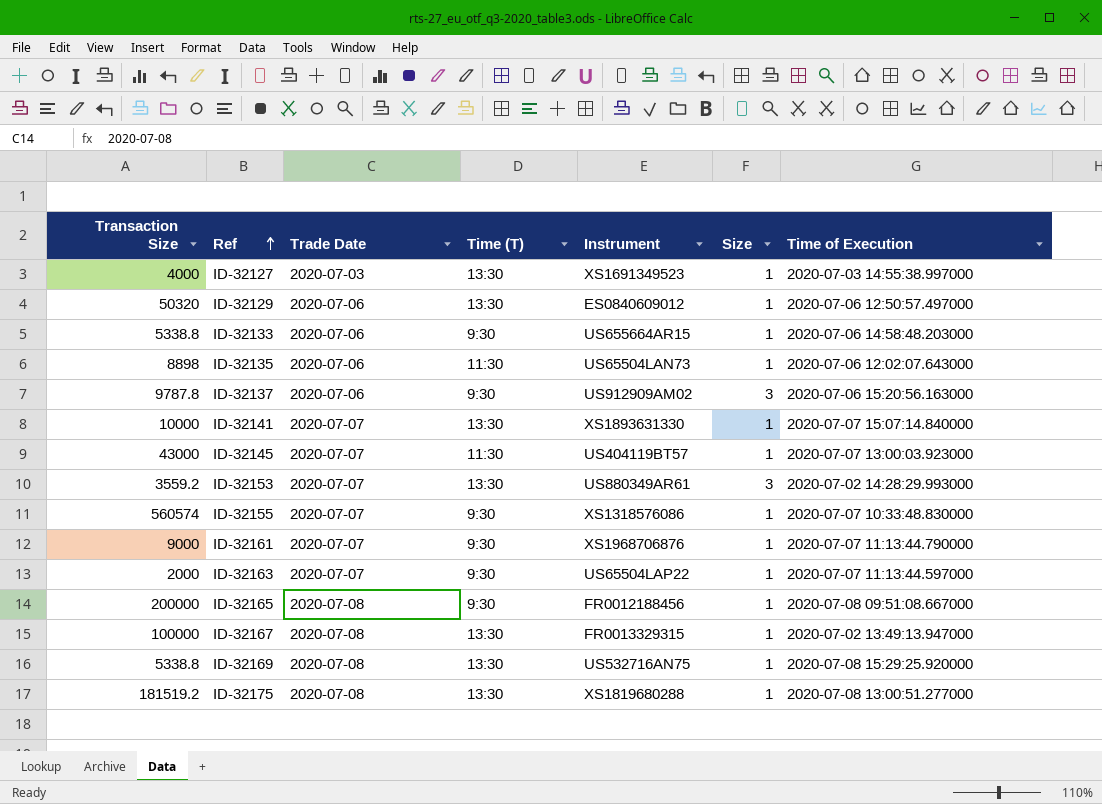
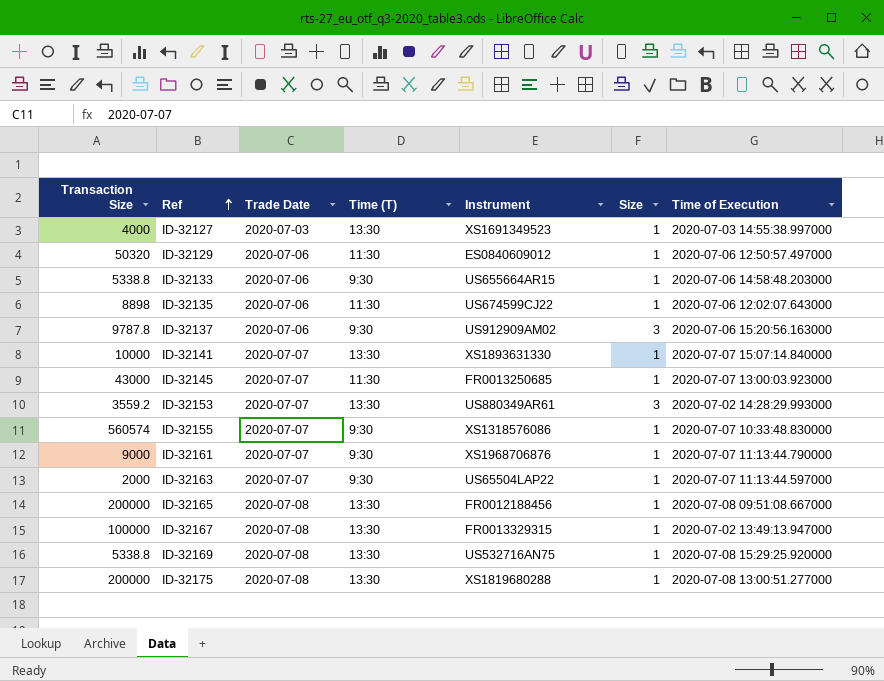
ID-32129 | Time (T): 13:30 -> 11:30
ID-32135 | Instrument: US65504LAN73 -> US674599CJ22
ID-32145 | Instrument: US404119BT57 -> FR0013250685
ID-32165 | Time (T): 9:30 -> 13:30
ID-32175 | Transaction Size: 181519.2 -> 200000

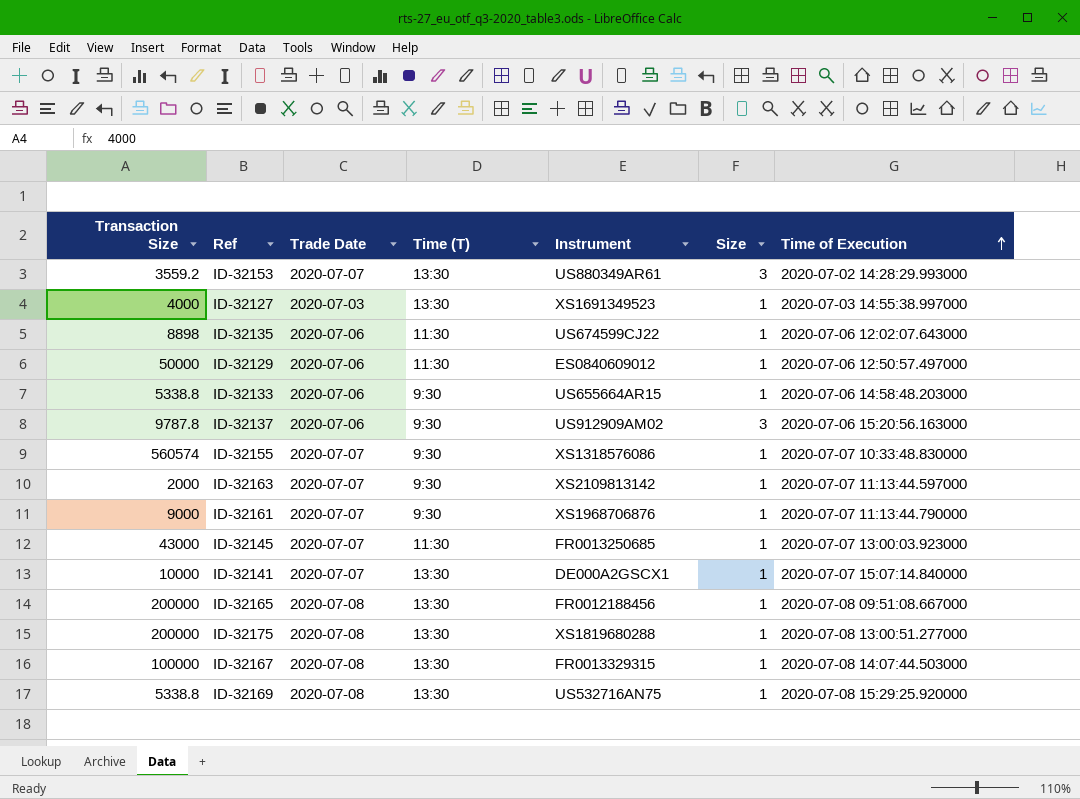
row order: Ref ascending -> Time of Execution ascending
ID-32129 | Transaction Size: 50320 -> 50000
ID-32163 | Instrument: US65504LAP22 -> XS2109813142
ID-32141 | Instrument: XS1893631330 -> DE000A2GSCX1
ID-32167 | Time of Execution: 2020-07-02 13:49:13.947000 -> 2020-07-08 14:07:44.503000

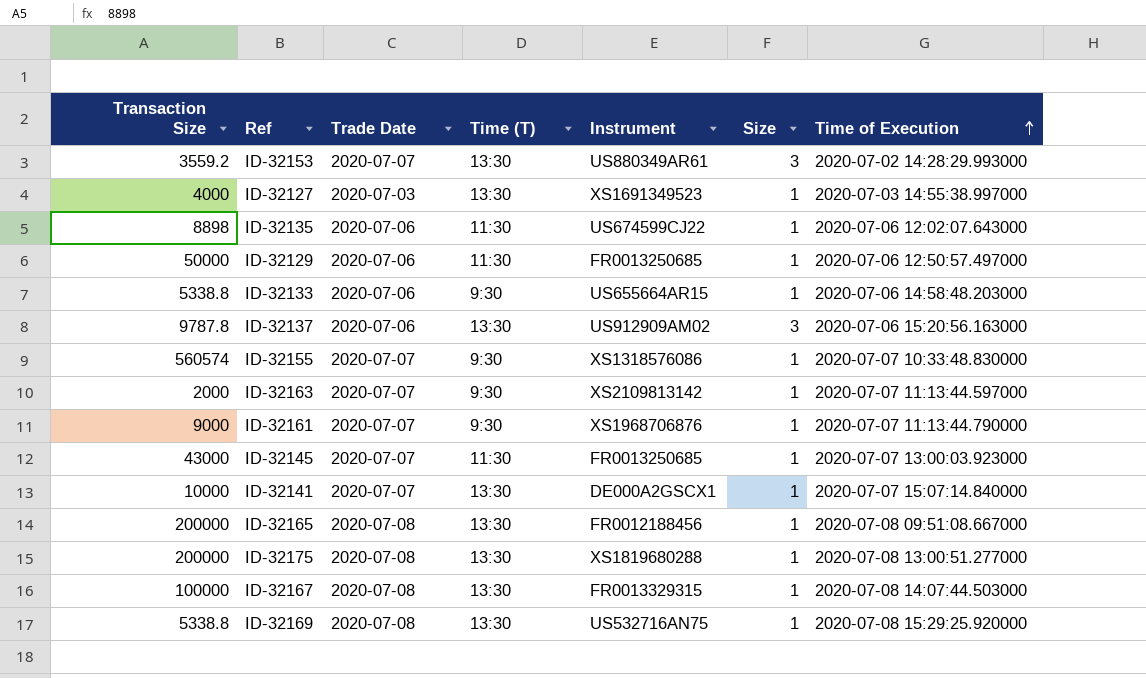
ID-32129 | Instrument: ES0840609012 -> FR0013250685
ID-32137 | Time (T): 9:30 -> 13:30

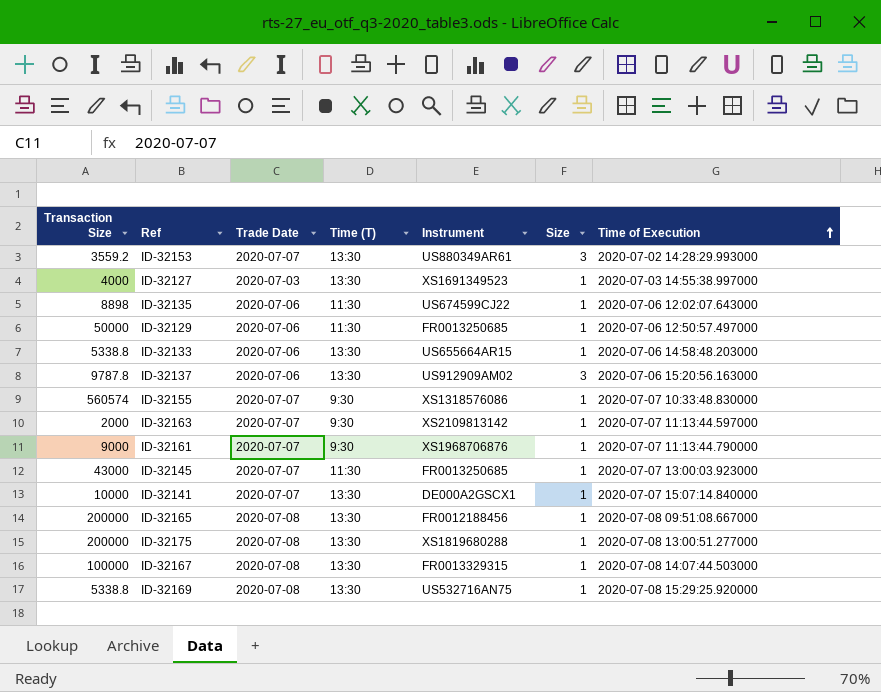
ID-32133 | Time (T): 9:30 -> 13:30

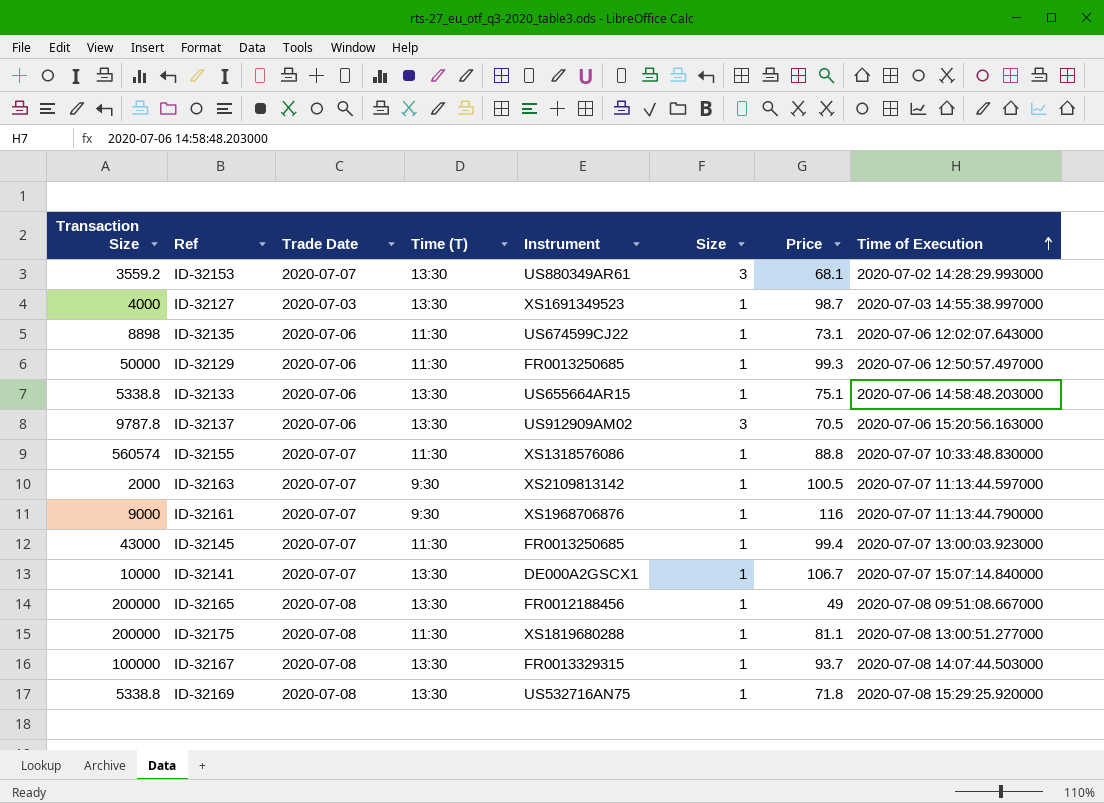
column Price | position: none -> 7
ID-32155 | Time (T): 9:30 -> 11:30
ID-32175 | Time (T): 13:30 -> 11:30

